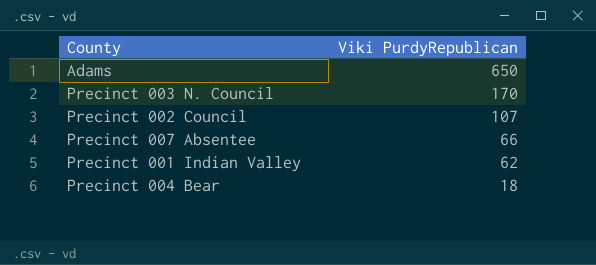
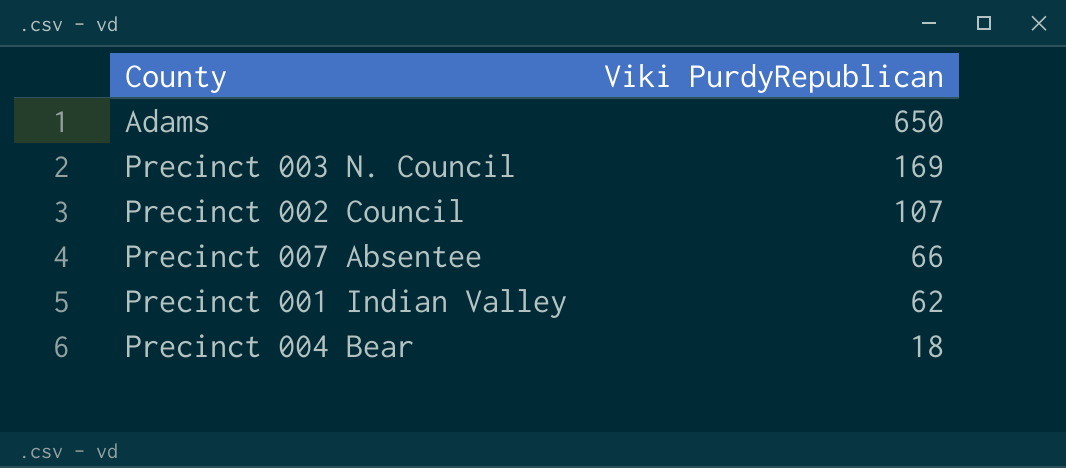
Precinct 003 N. Council | Viki PurdyRepublican: 170 -> 169

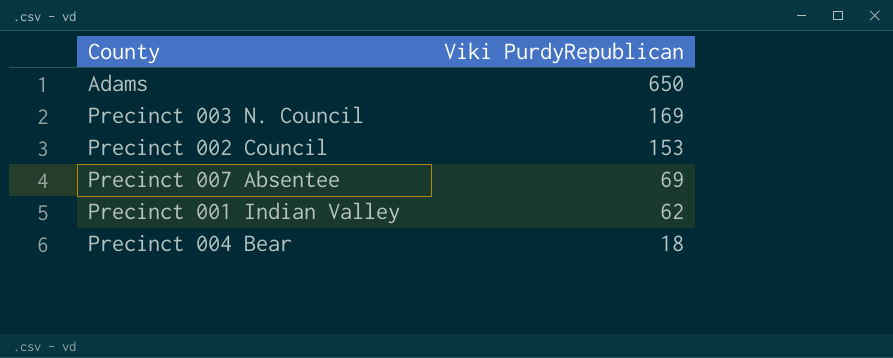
Precinct 002 Council | Viki PurdyRepublican: 107 -> 153
Precinct 007 Absentee | Viki PurdyRepublican: 66 -> 69

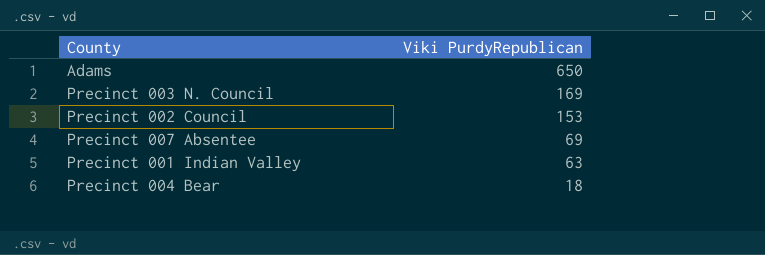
Precinct 001 Indian Valley | Viki PurdyRepublican: 62 -> 63

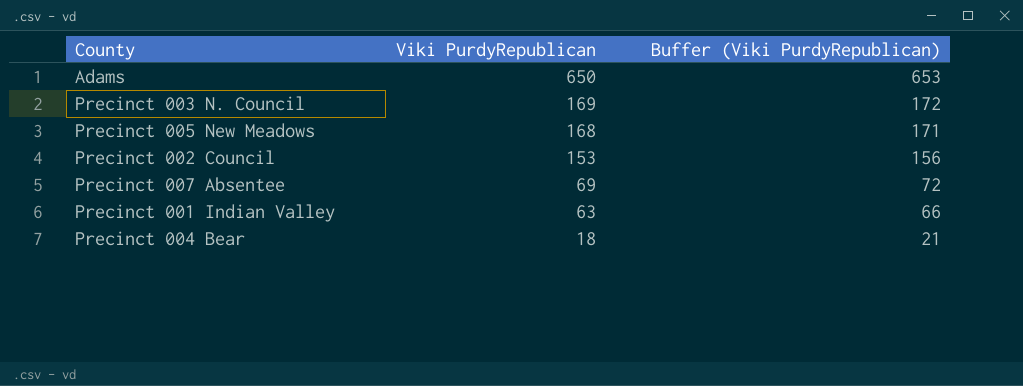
column Buffer (Viki PurdyRepublican) | formula: none -> [Viki PurdyRepublican] + 3
row Precinct 005 New Meadows: none -> 168 | 171

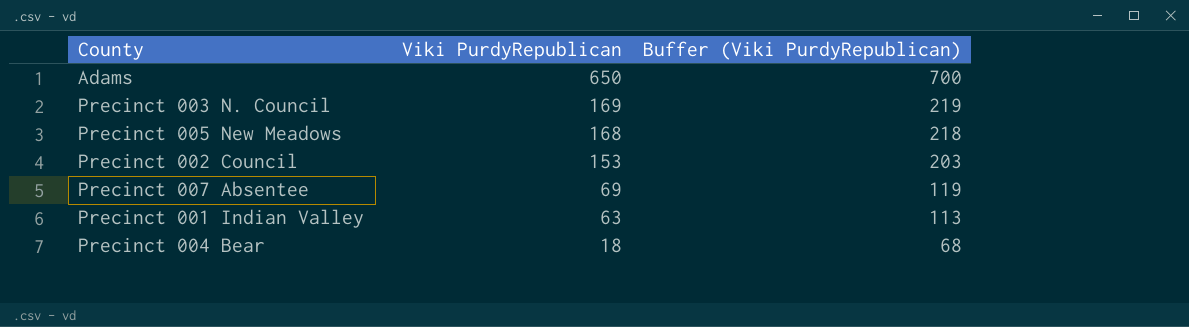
column Buffer (Viki PurdyRepublican) | formula: [Viki PurdyRepublican] + 3 -> [Viki PurdyRepublican] + 50

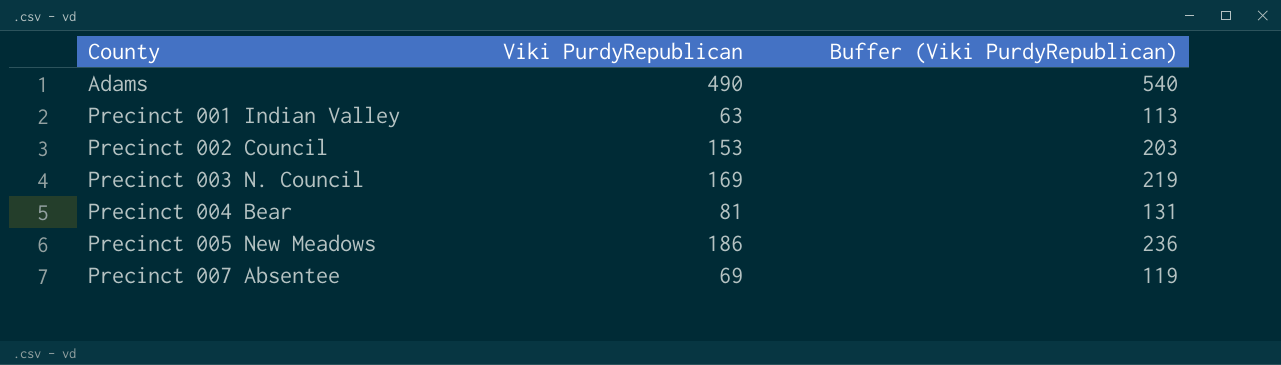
row order: Viki PurdyRepublican descending -> County ascending
Adams | Viki PurdyRepublican: 650 -> 490
Adams | Buffer (Viki PurdyRepublican): 700 -> 540
Precinct 004 Bear | Viki PurdyRepublican: 18 -> 81
Precinct 004 Bear | Buffer (Viki PurdyRepublican): 68 -> 131
Precinct 005 New Meadows | Viki PurdyRepublican: 168 -> 186
Precinct 005 New Meadows | Buffer (Viki PurdyRepublican): 218 -> 236

